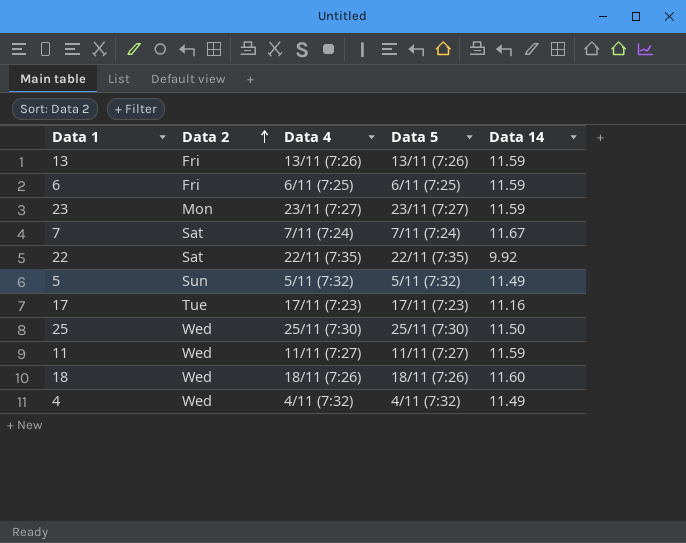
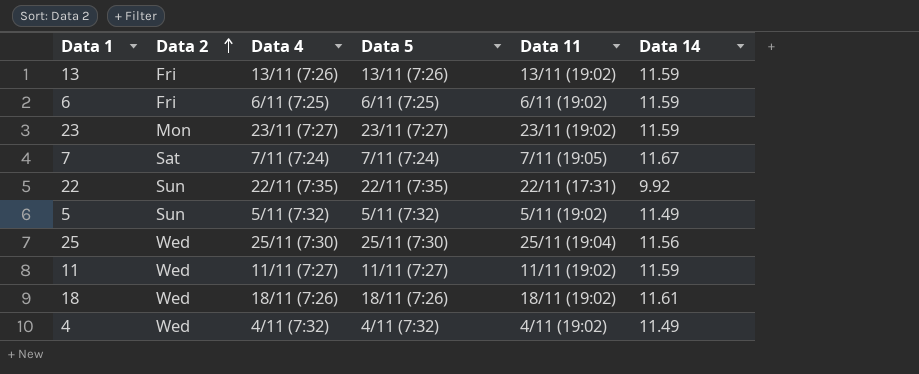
column Data 11 | position: none -> 5
row 17: Tue | 17/11 (7:23) | 17/11 (7:23) | 11.16 -> none
22 | Data 2: Sat -> Sun
25 | Data 14: 11.50 -> 11.56
18 | Data 14: 11.60 -> 11.61

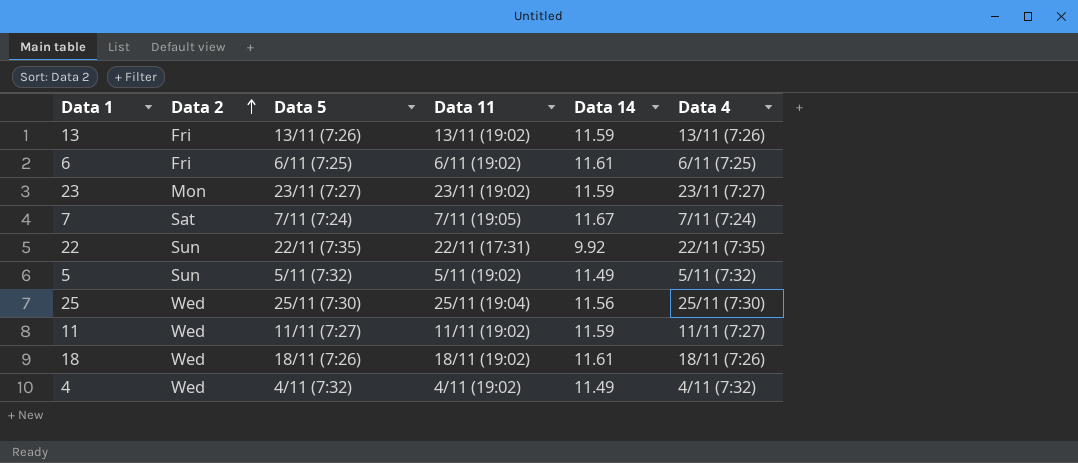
column Data 4 | position: 3 -> 6
6 | Data 14: 11.59 -> 11.61

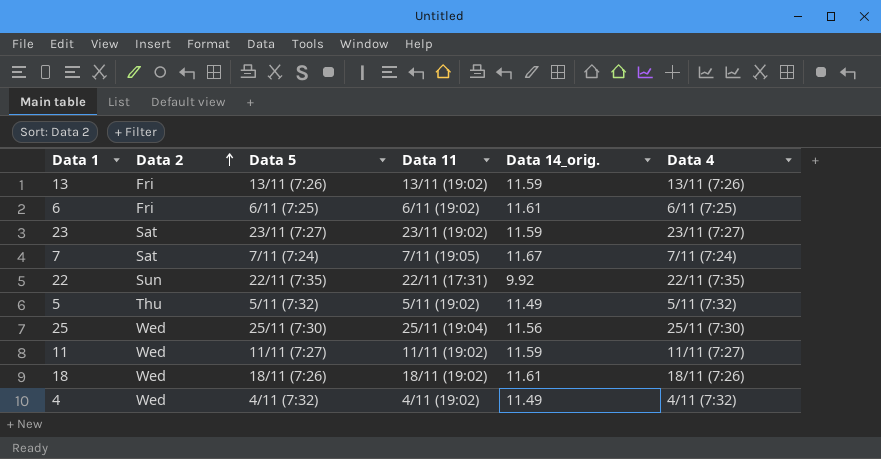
column name: Data 14 -> Data 14_orig.
23 | Data 2: Mon -> Sat
5 | Data 2: Sun -> Thu

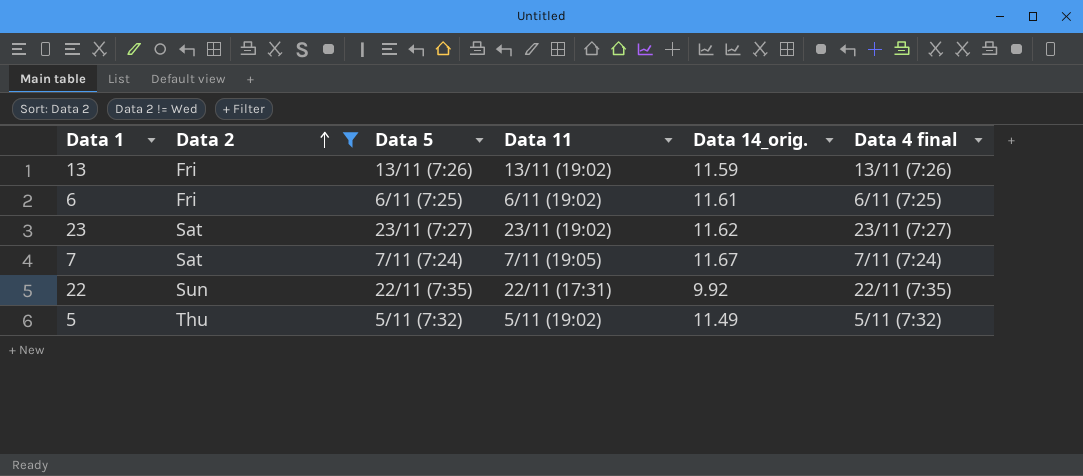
filter: none -> Data 2 != Wed
column name: Data 4 -> Data 4 final
23 | Data 14_orig.: 11.59 -> 11.62

